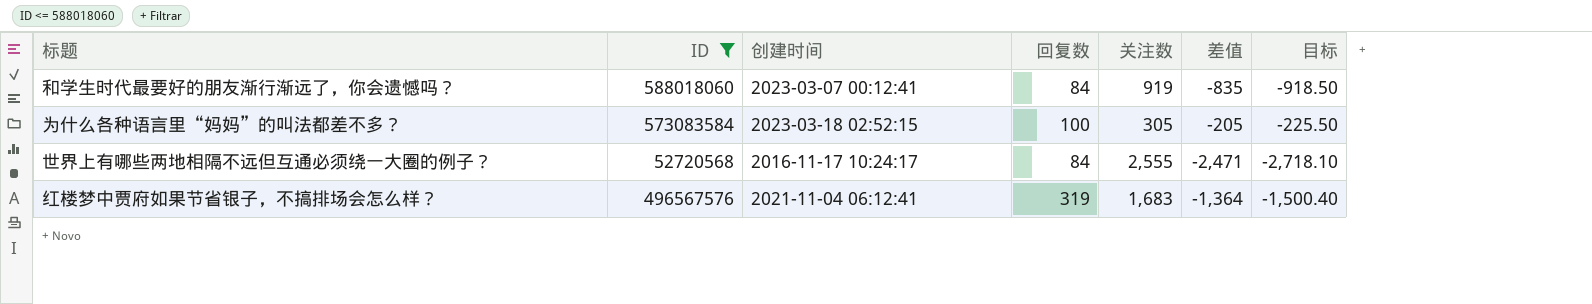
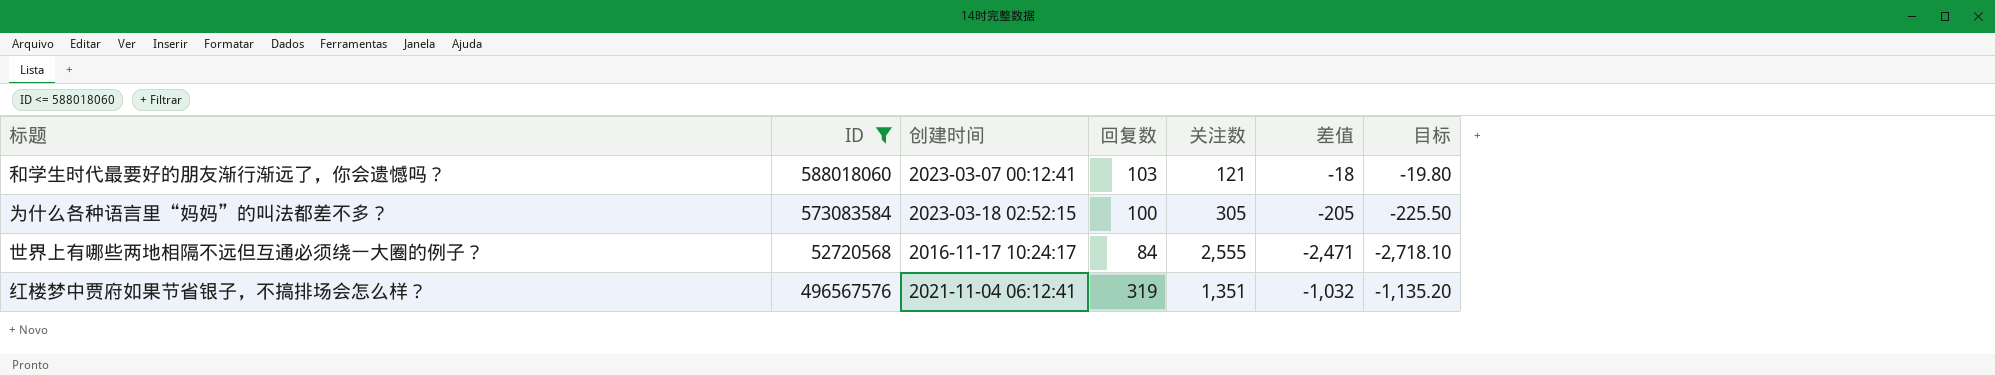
和学生时代最要好的朋友渐行渐远了，你会遗憾吗？ | 回复数: 84 -> 103
和学生时代最要好的朋友渐行渐远了，你会遗憾吗？ | 关注数: 919 -> 121
和学生时代最要好的朋友渐行渐远了，你会遗憾吗？ | 差值: -835 -> -18
和学生时代最要好的朋友渐行渐远了，你会遗憾吗？ | 目标: -918.50 -> -19.80
红楼梦中贾府如果节省银子，不搞排场会怎么样？ | 关注数: 1,683 -> 1,351
红楼梦中贾府如果节省银子，不搞排场会怎么样？ | 差值: -1,364 -> -1,032
红楼梦中贾府如果节省银子，不搞排场会怎么样？ | 目标: -1,500.40 -> -1,135.20

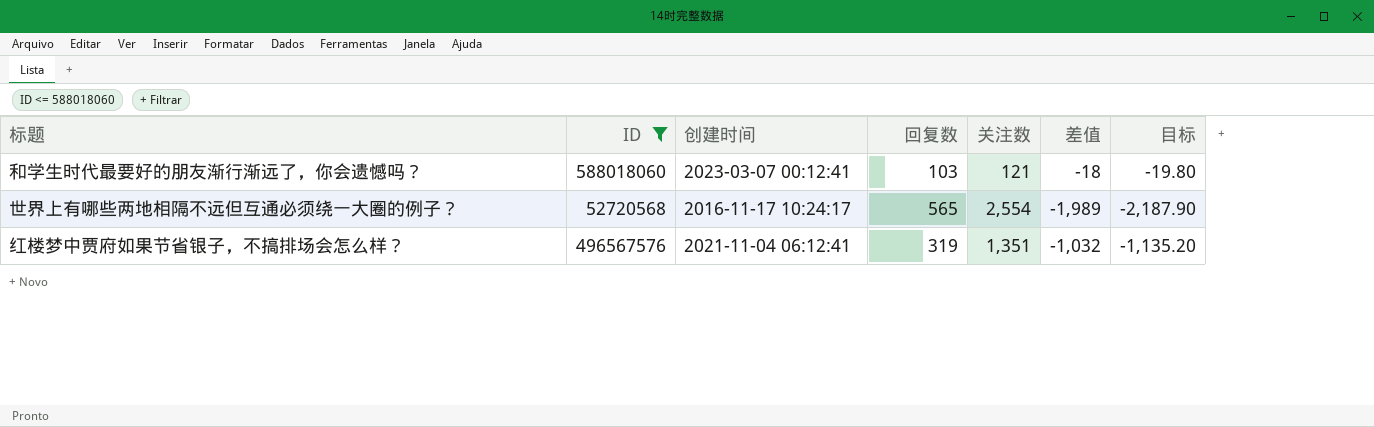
row 为什么各种语言里“妈妈”的叫法都差不多？: 573083584 | 2023-03-18 02:52:15 | 100 | 305 | -205 | -225.50 -> none
世界上有哪些两地相隔不远但互通必须绕一大圈的例子？ | 回复数: 84 -> 565
世界上有哪些两地相隔不远但互通必须绕一大圈的例子？ | 关注数: 2,555 -> 2,554
世界上有哪些两地相隔不远但互通必须绕一大圈的例子？ | 差值: -2,471 -> -1,989
世界上有哪些两地相隔不远但互通必须绕一大圈的例子？ | 目标: -2,718.10 -> -2,187.90

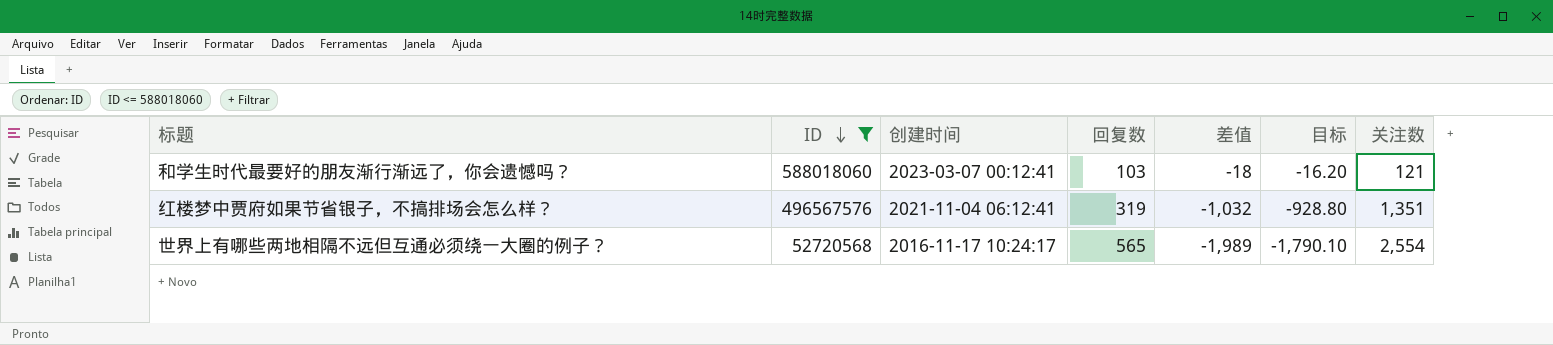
row order: none -> ID descending
column 目标 | formula: [差值] * 1.1 -> [差值] * 0.9
column 关注数 | position: 5 -> 7

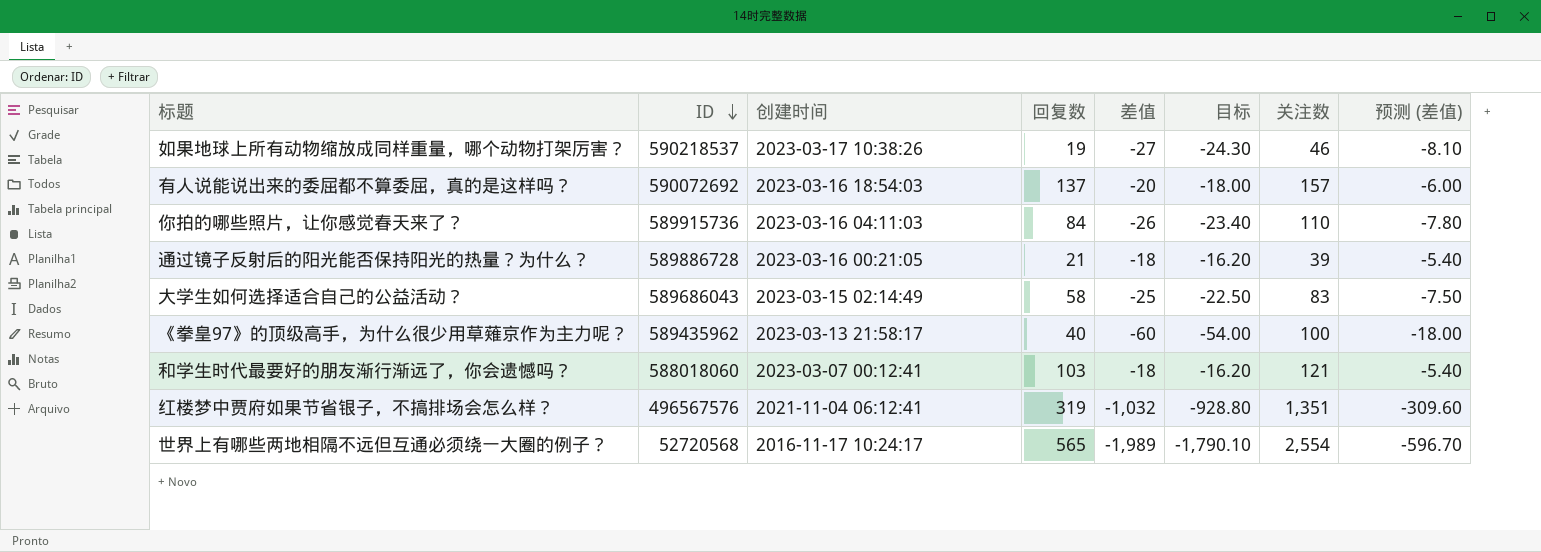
filter: ID <= 588018060 -> none
column 预测 (差值) | formula: none -> [差值] * 0.3

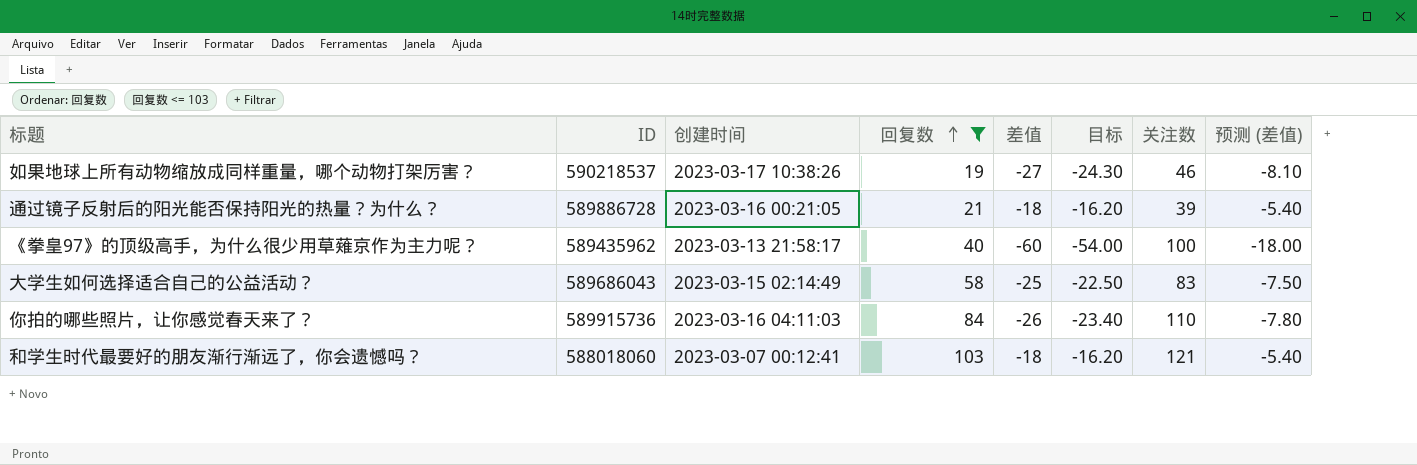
filter: none -> 回复数 <= 103
row order: ID descending -> 回复数 ascending

